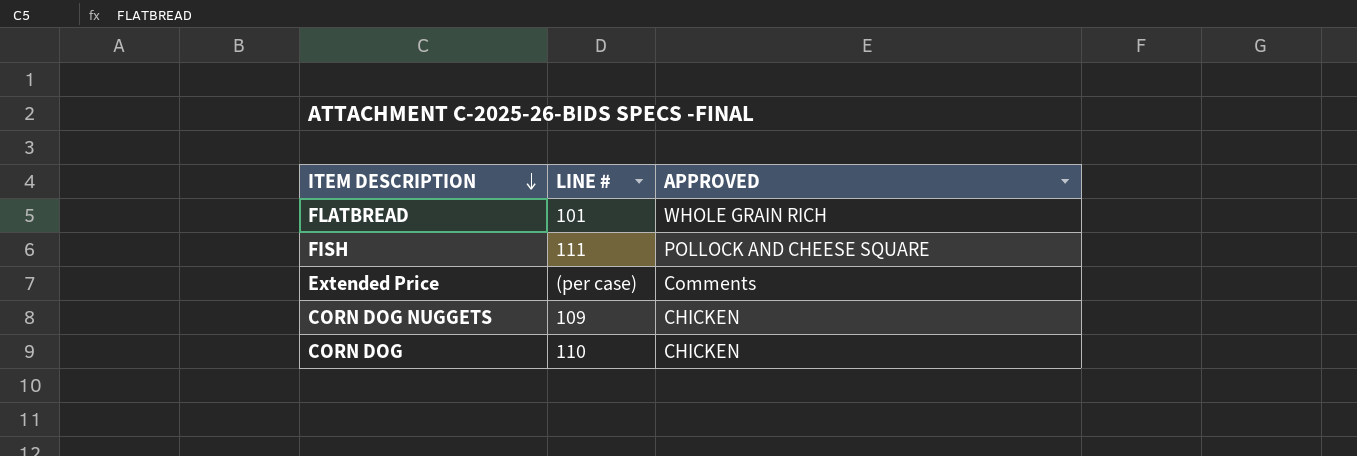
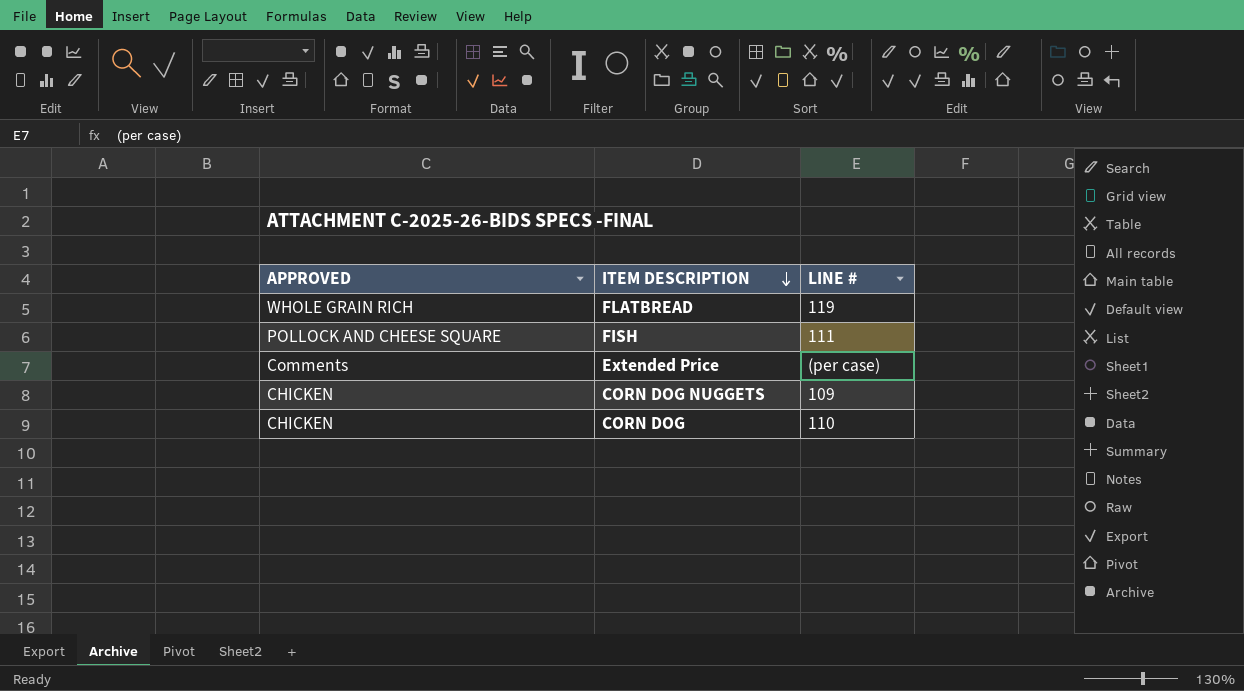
column APPROVED | position: 3 -> 1
FLATBREAD | LINE #: 101 -> 119

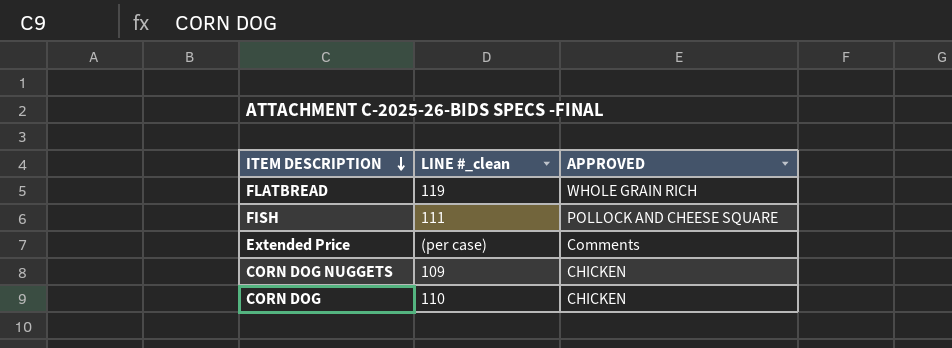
column name: LINE # -> LINE #_clean
column APPROVED | position: 1 -> 3

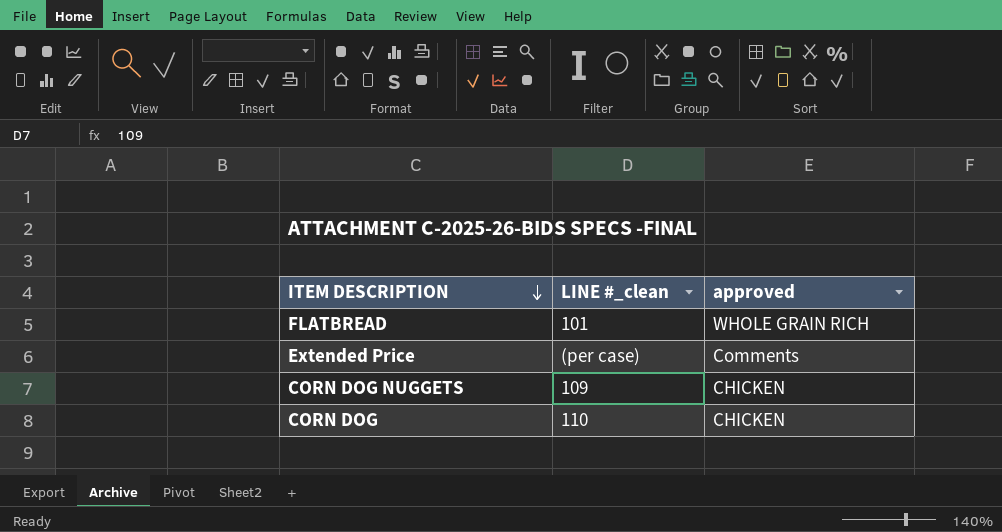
column name: APPROVED -> approved
row FISH: 111 | POLLOCK AND CHEESE SQUARE -> none
FLATBREAD | LINE #_clean: 119 -> 101

